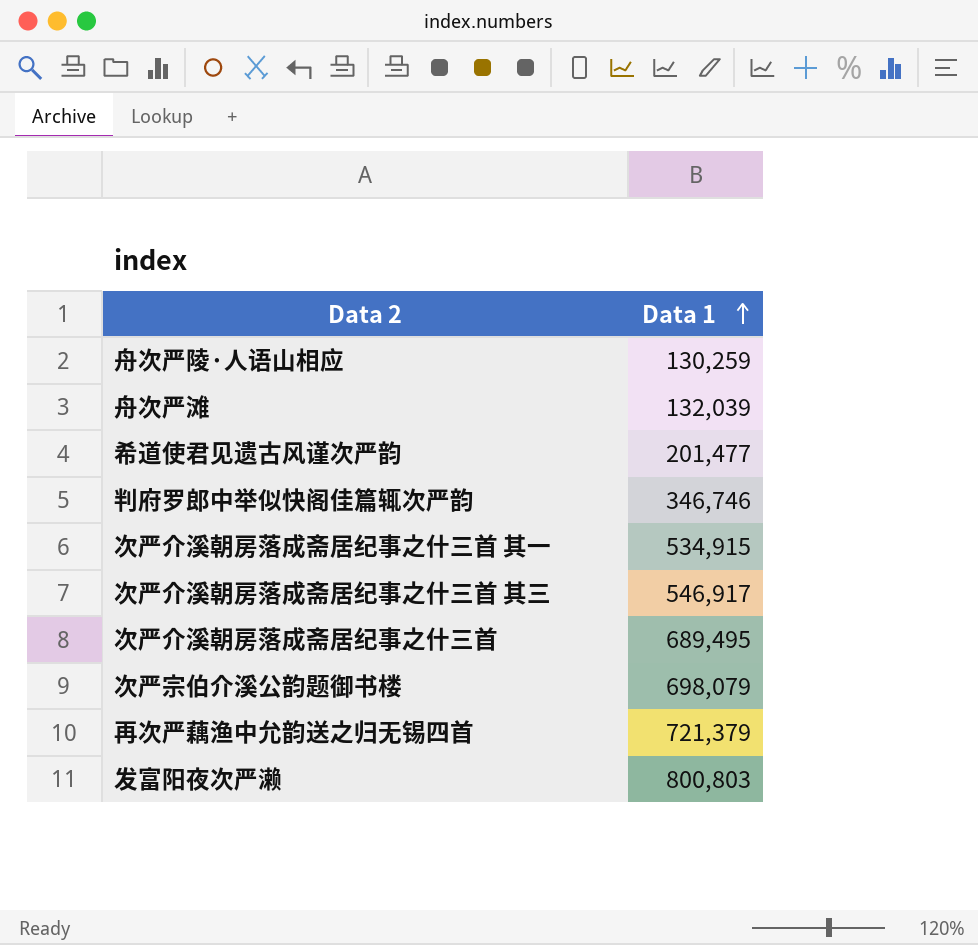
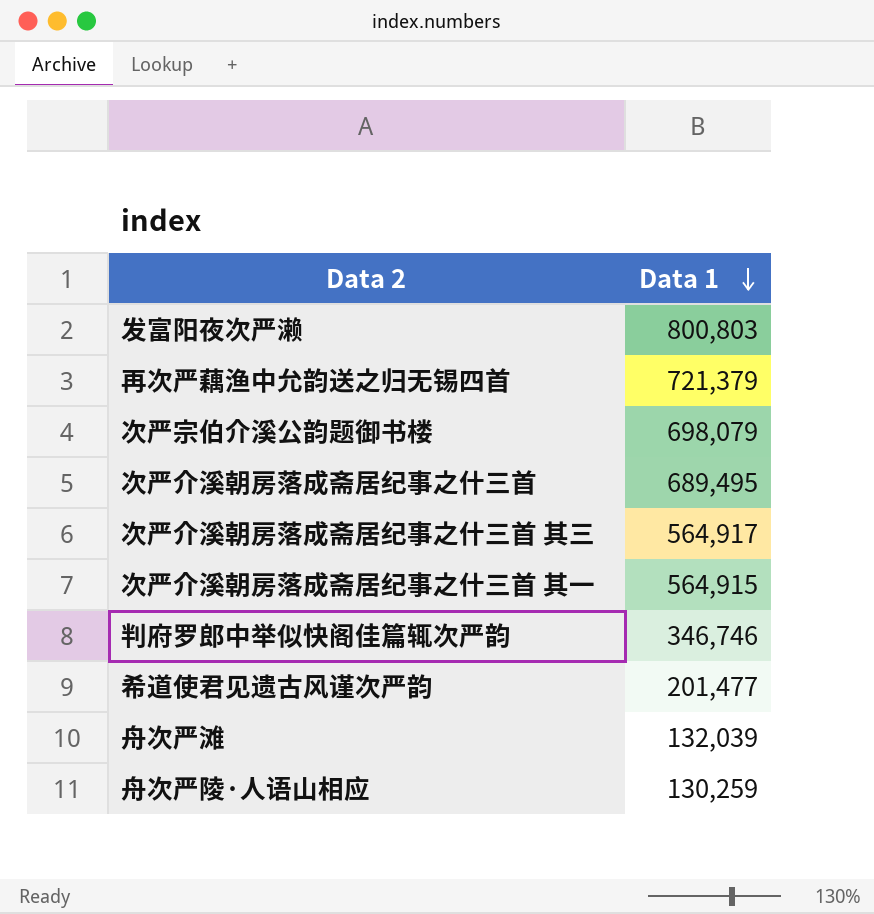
row order: Data 1 ascending -> Data 1 descending
次严介溪朝房落成斋居纪事之什三首 其三 | Data 1: 546,917 -> 564,917
次严介溪朝房落成斋居纪事之什三首 其一 | Data 1: 534,915 -> 564,915

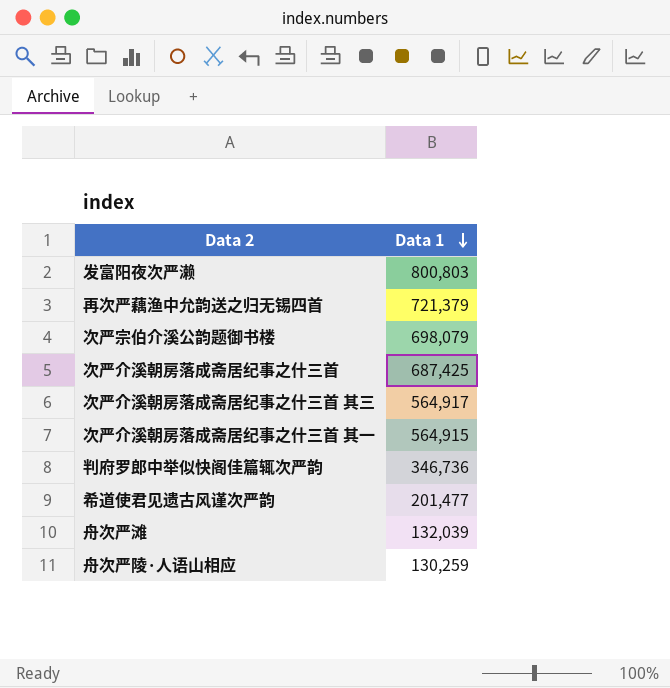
次严介溪朝房落成斋居纪事之什三首 | Data 1: 689,495 -> 687,425
判府罗郎中举似快阁佳篇辄次严韵 | Data 1: 346,746 -> 346,736

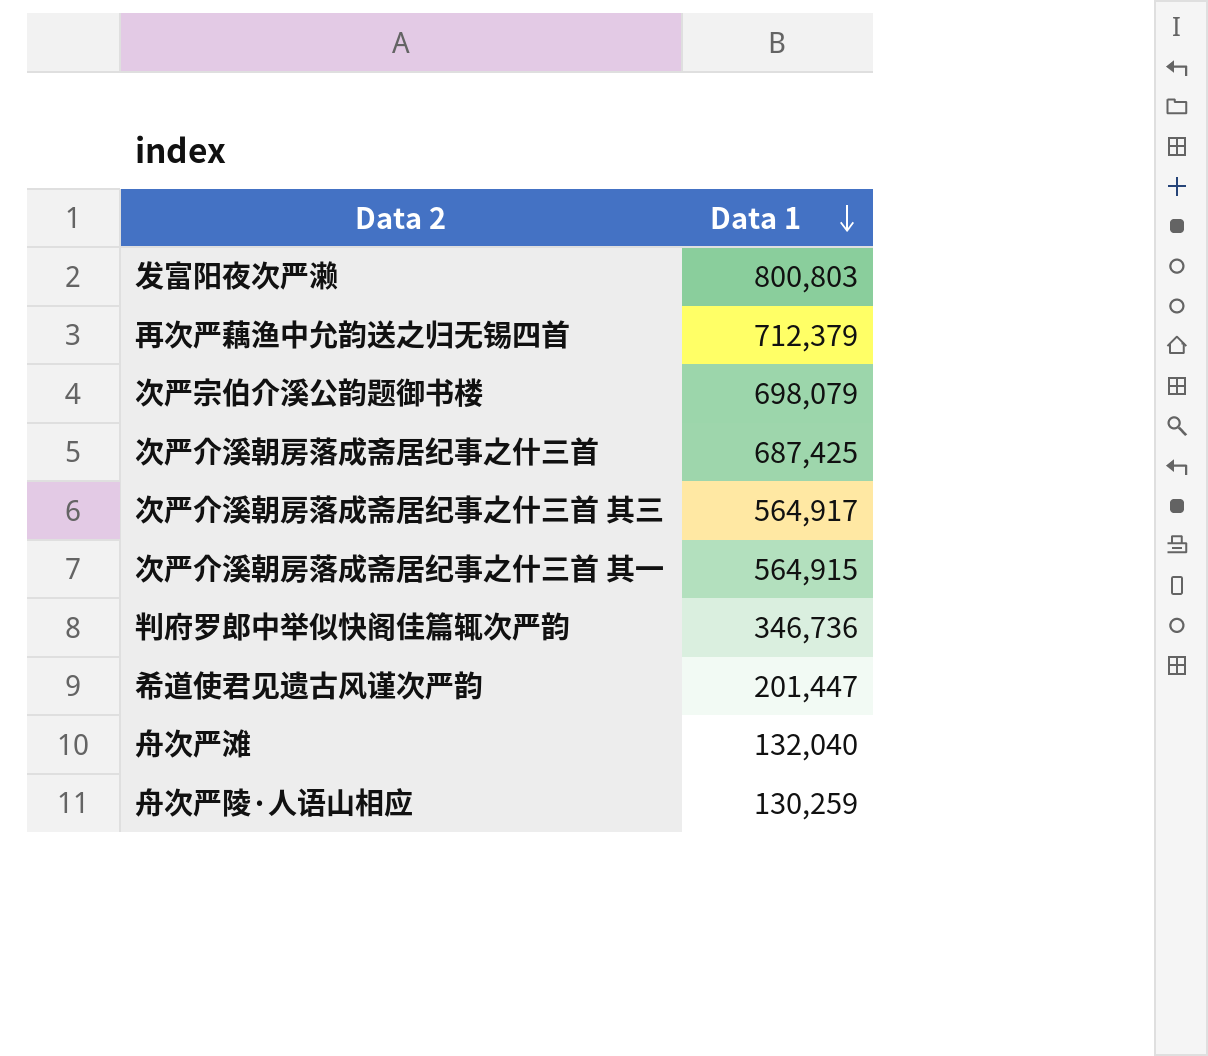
再次严藕渔中允韵送之归无锡四首 | Data 1: 721,379 -> 712,379
希道使君见遗古风谨次严韵 | Data 1: 201,477 -> 201,447
舟次严滩 | Data 1: 132,039 -> 132,040

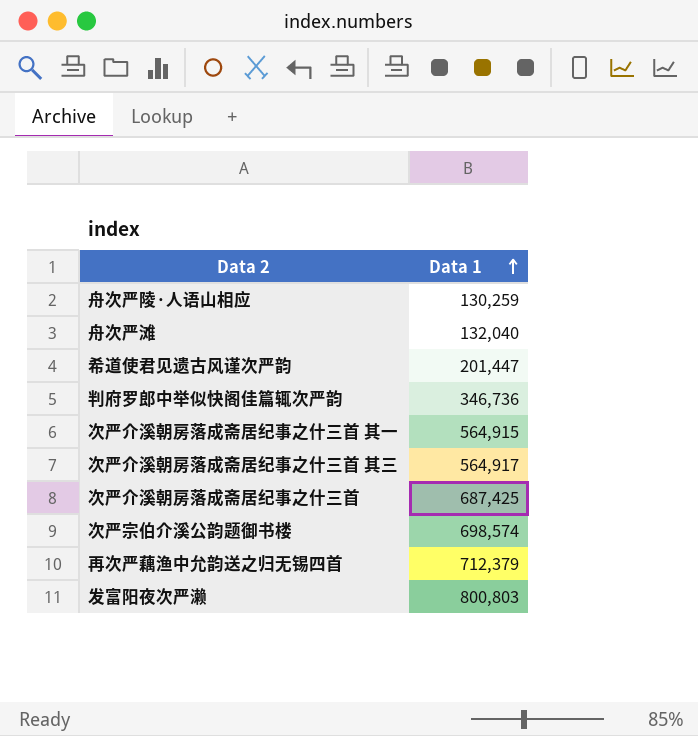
row order: Data 1 descending -> Data 1 ascending
次严宗伯介溪公韵题御书楼 | Data 1: 698,079 -> 698,574

